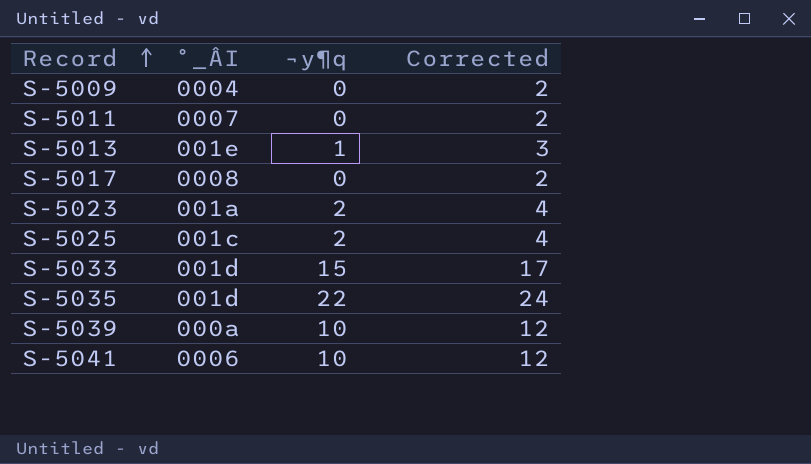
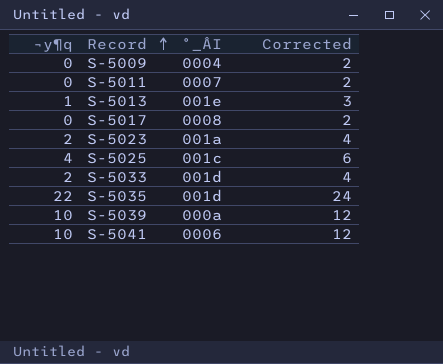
column ¬y¶q | position: 3 -> 1
S-5025 | ¬y¶q: 2 -> 4
S-5025 | Corrected: 4 -> 6
S-5033 | ¬y¶q: 15 -> 2
S-5033 | Corrected: 17 -> 4

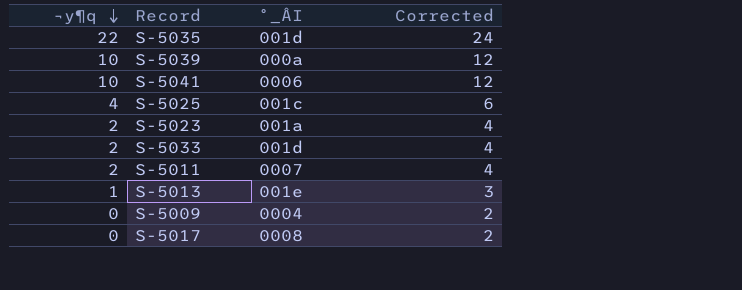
row order: Record ascending -> ¬y¶q descending
S-5011 | ¬y¶q: 0 -> 2
S-5011 | Corrected: 2 -> 4

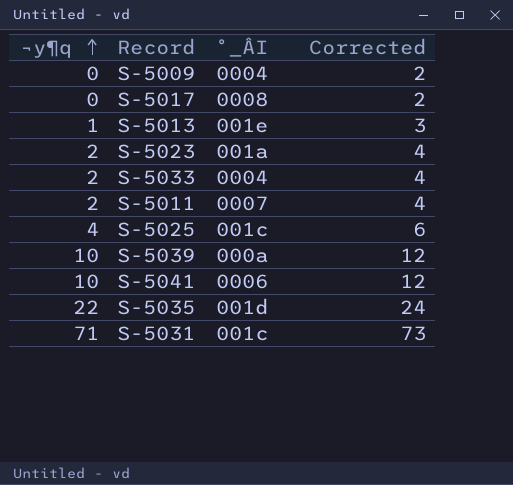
row order: ¬y¶q descending -> ¬y¶q ascending
S-5033 | °_ÂI: 001d -> 0004
row S-5031: none -> 71 | 001c | 73

